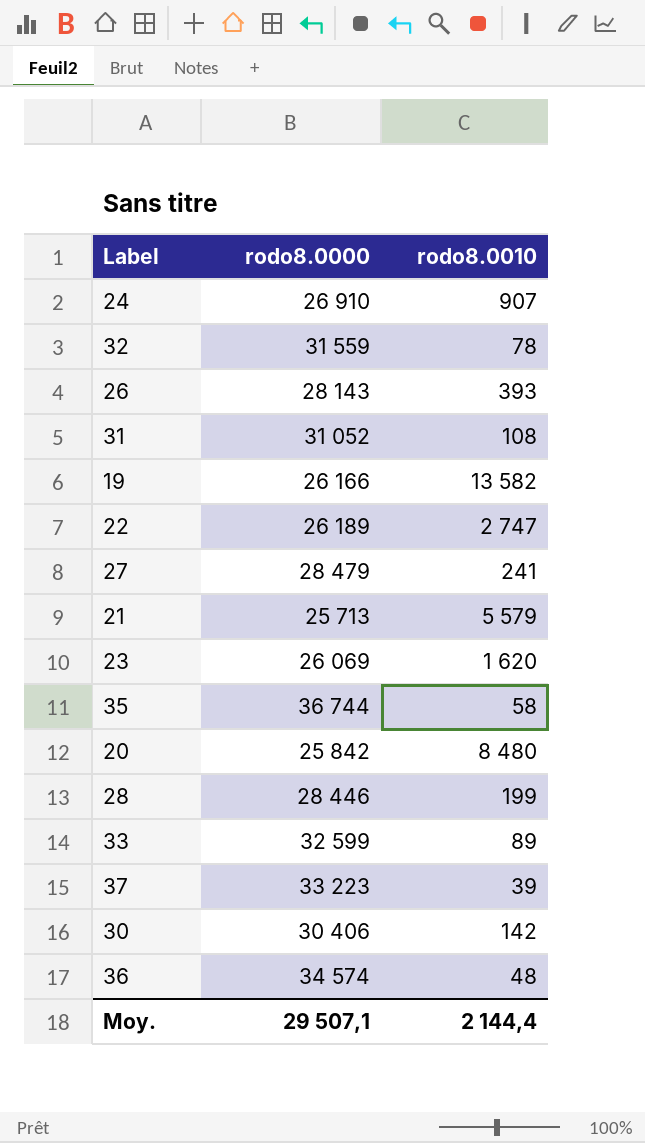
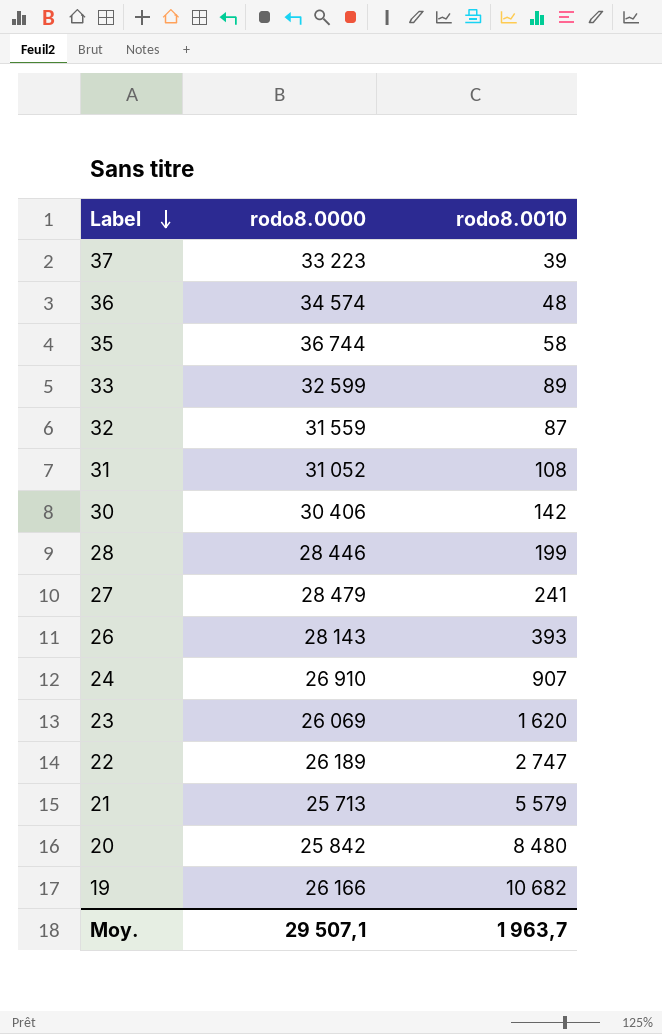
row order: none -> Label descending
32 | rodo8.0010: 78 -> 87
19 | rodo8.0010: 13 582 -> 10 682
Moy. | rodo8.0010: 2 144,4 -> 1 963,7

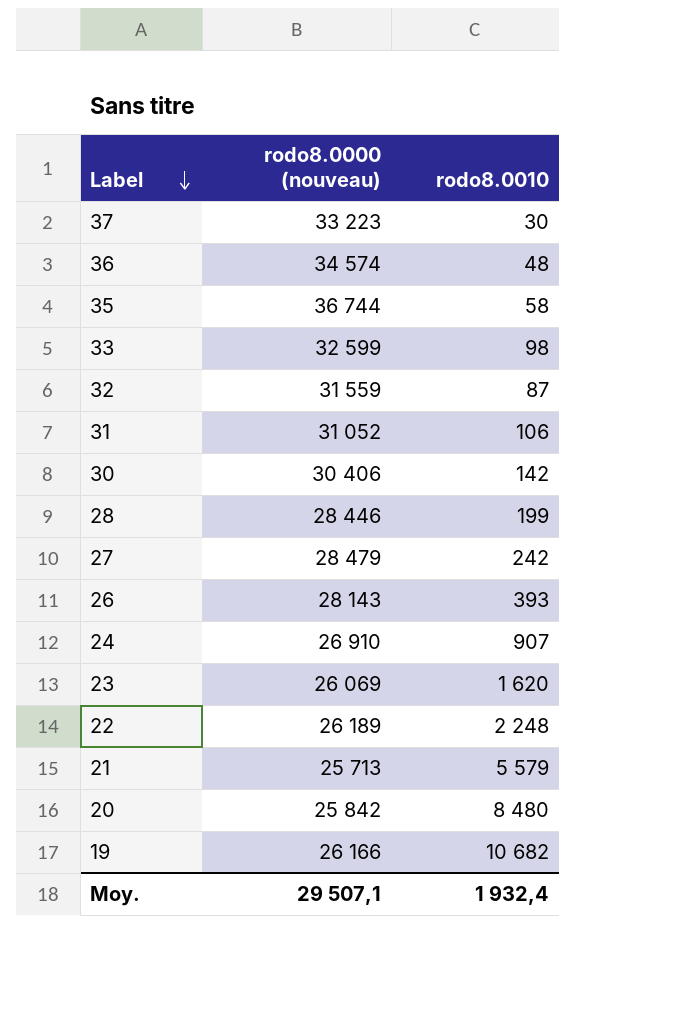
column name: rodo8.0000 -> rodo8.0000 (nouveau)
37 | rodo8.0010: 39 -> 30
33 | rodo8.0010: 89 -> 98
31 | rodo8.0010: 108 -> 106
27 | rodo8.0010: 241 -> 242
22 | rodo8.0010: 2 747 -> 2 248
Moy. | rodo8.0010: 1 963,7 -> 1 932,4

